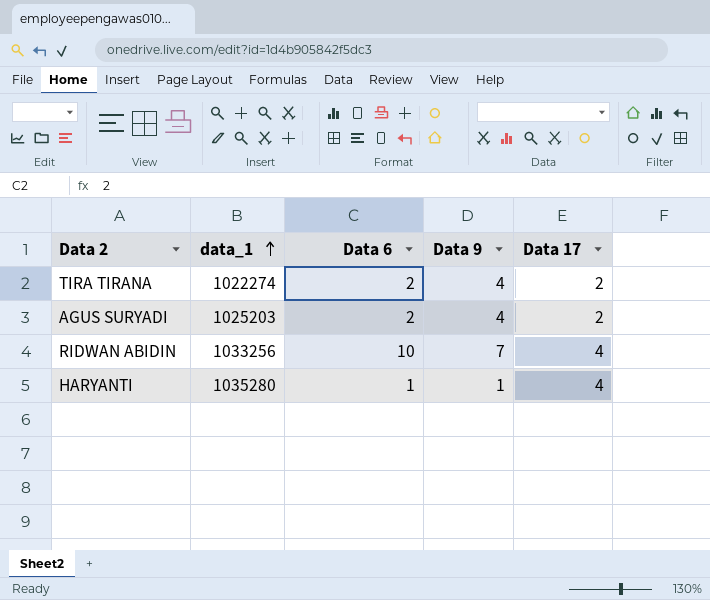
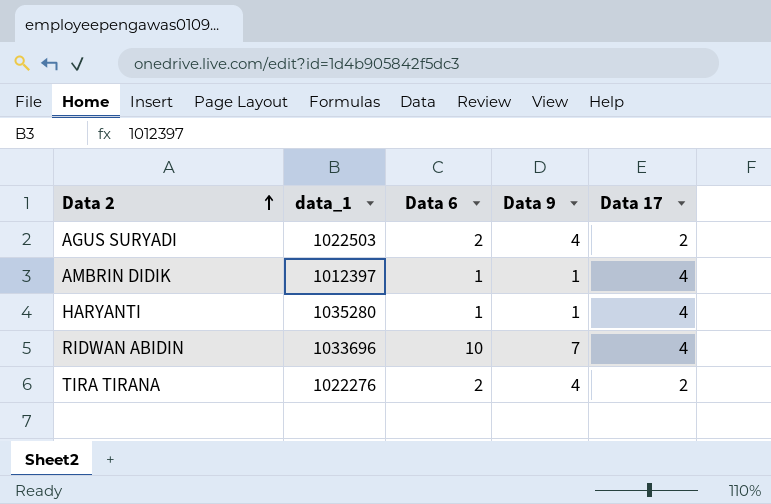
row order: data_1 ascending -> Data 2 ascending
AGUS SURYADI | data_1: 1025203 -> 1022503
row AMBRIN DIDIK: none -> 1012397 | 1 | 1 | 4
RIDWAN ABIDIN | data_1: 1033256 -> 1033696
TIRA TIRANA | data_1: 1022274 -> 1022276

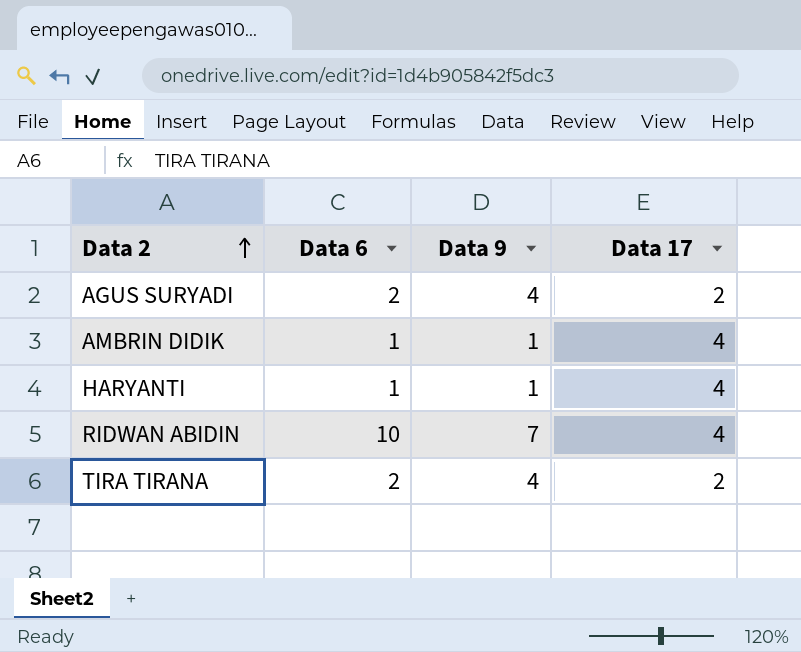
column data_1 | position: 2 -> none

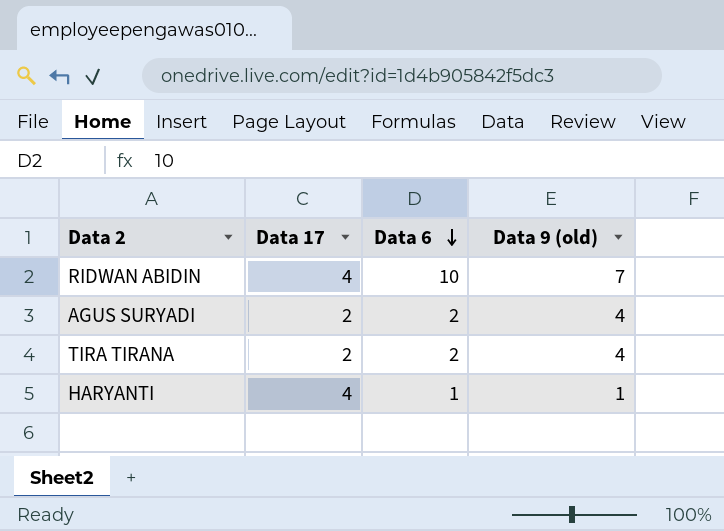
row order: Data 2 ascending -> Data 6 descending
column Data 17 | position: 4 -> 2
column name: Data 9 -> Data 9 (old)
row AMBRIN DIDIK: 1 | 1 | 4 -> none

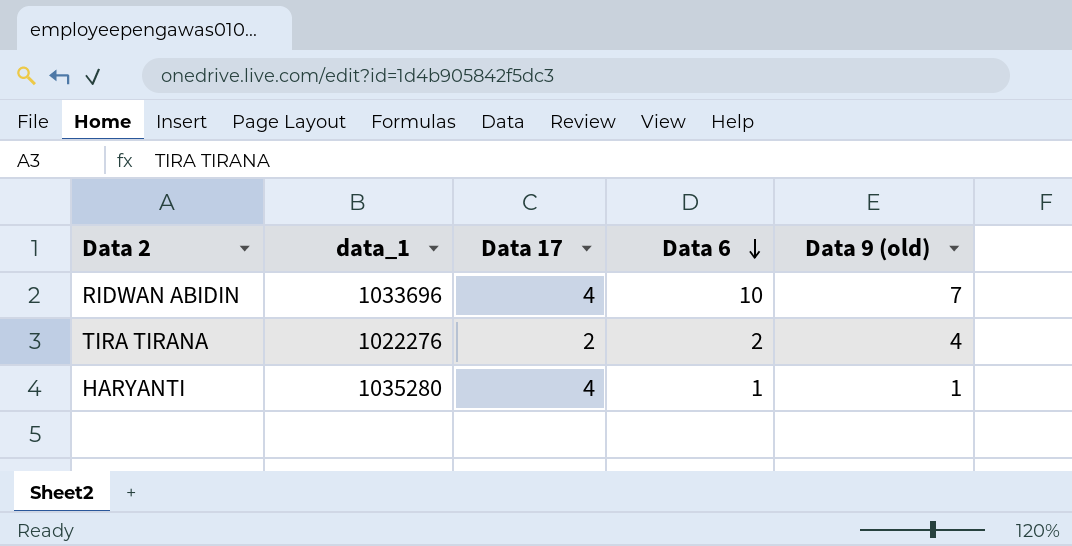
column data_1 | position: none -> 2
row AGUS SURYADI: 2 | 2 | 4 -> none

